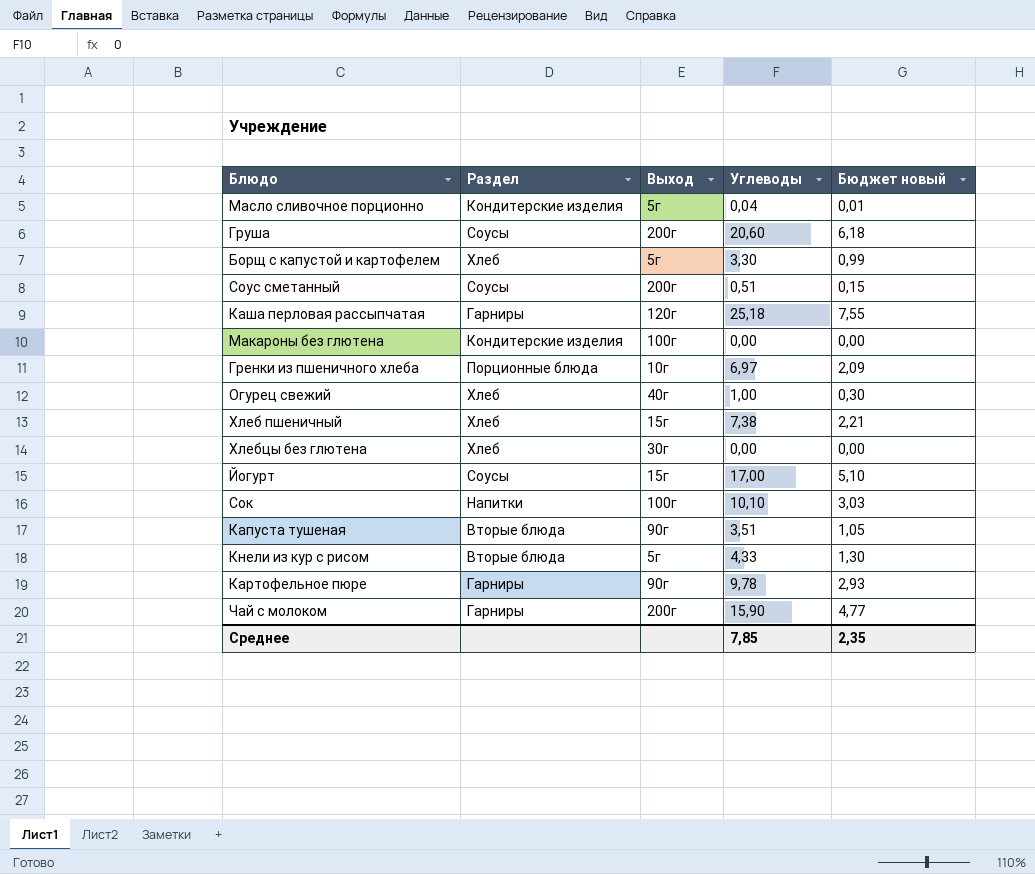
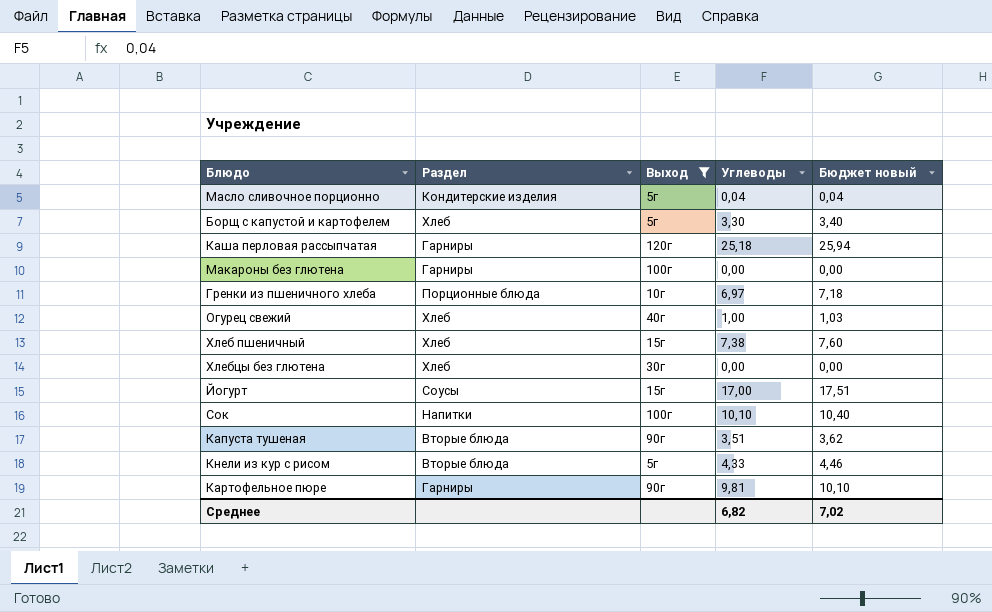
filter: none -> Выход != 200г
column Бюджет новый | formula: [Углеводы] * 0,3 -> [Углеводы] * 1,03
Макароны без глютена | Раздел: Кондитерские изделия -> Гарниры
Картофельное пюре | Углеводы: 9,78 -> 9,81
Среднее | Углеводы: 7,85 -> 6,82
Среднее | Бюджет новый: 2,35 -> 7,02

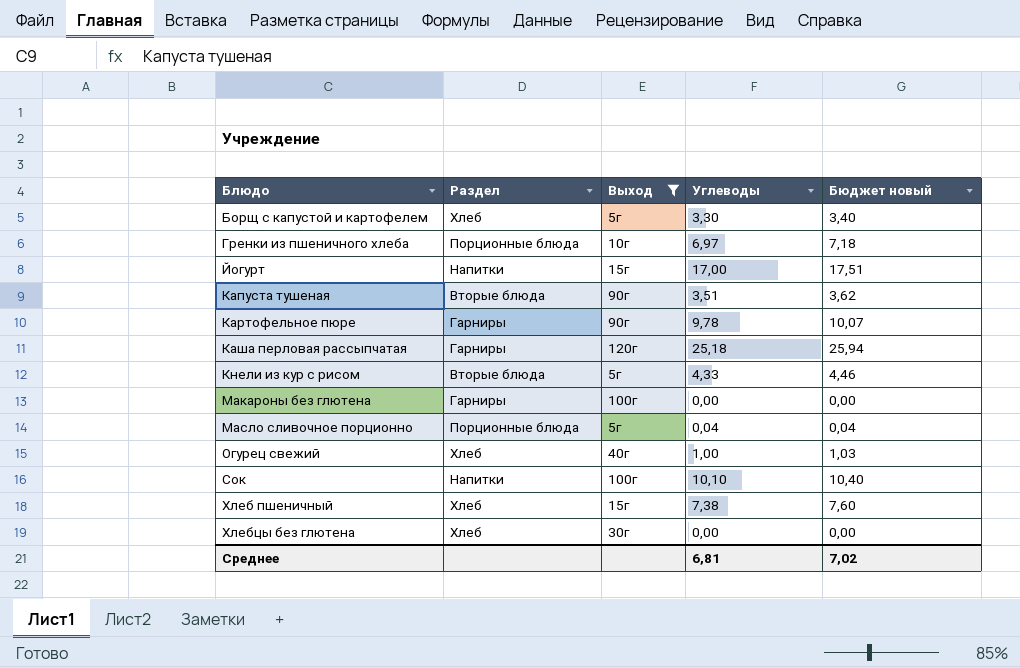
row order: none -> Блюдо ascending
Йогурт | Раздел: Соусы -> Напитки
Картофельное пюре | Углеводы: 9,81 -> 9,78
Картофельное пюре | Бюджет новый: 10,10 -> 10,07
Масло сливочное порционно | Раздел: Кондитерские изделия -> Порционные блюда
Среднее | Углеводы: 6,82 -> 6,81

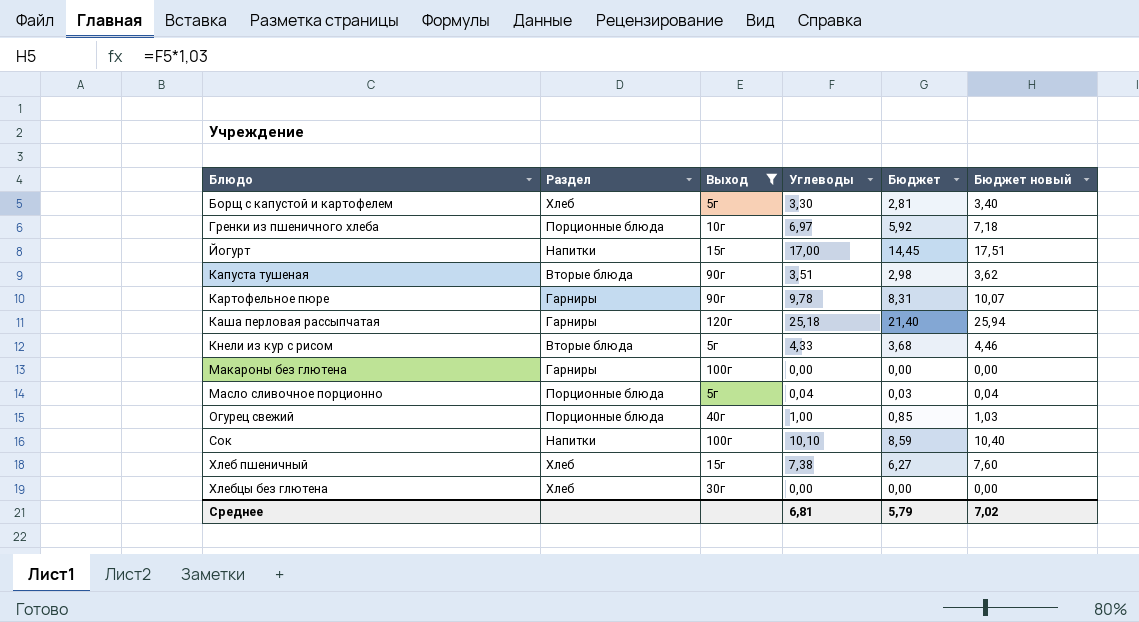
column Бюджет | formula: none -> [Углеводы] * 0,85
Огурец свежий | Раздел: Хлеб -> Порционные блюда

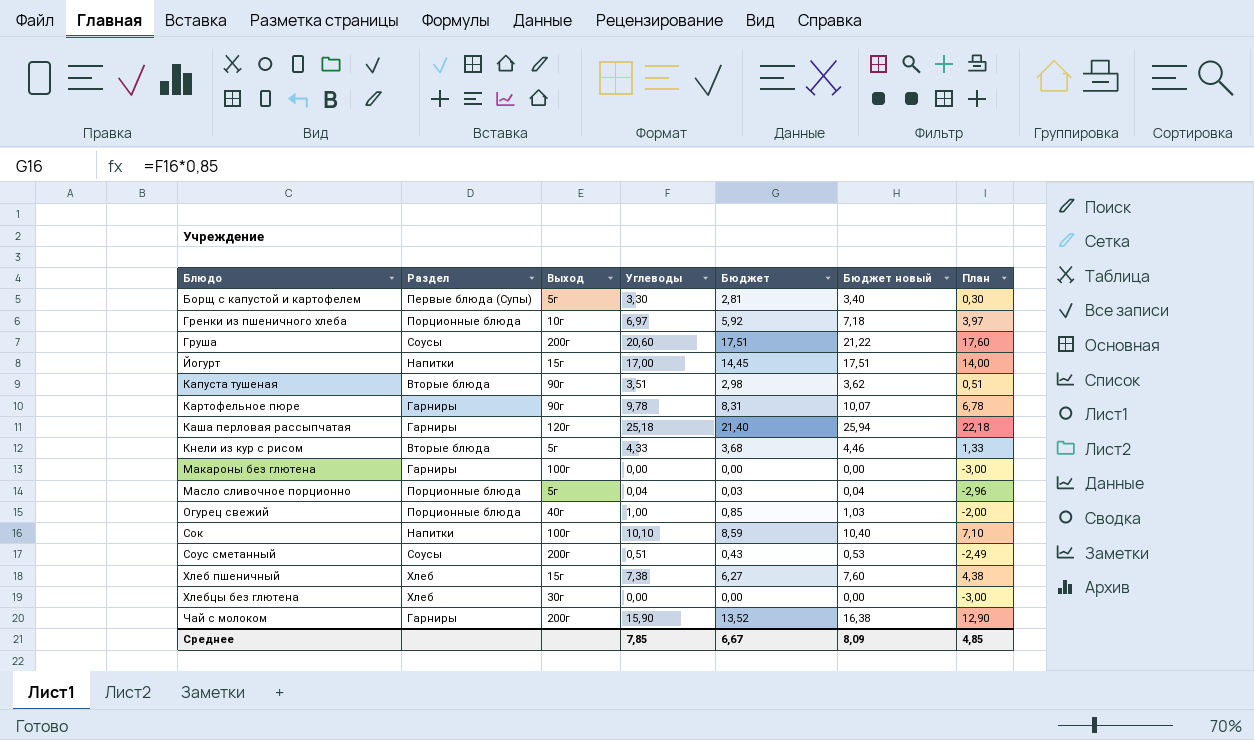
filter: Выход != 200г -> none
column План | formula: none -> [Углеводы] - 3
Борщ с капустой и картофелем | Раздел: Хлеб -> Первые блюда (Супы)
Среднее | Углеводы: 6,81 -> 7,85
Среднее | Бюджет: 5,79 -> 6,67
Среднее | Бюджет новый: 7,02 -> 8,09

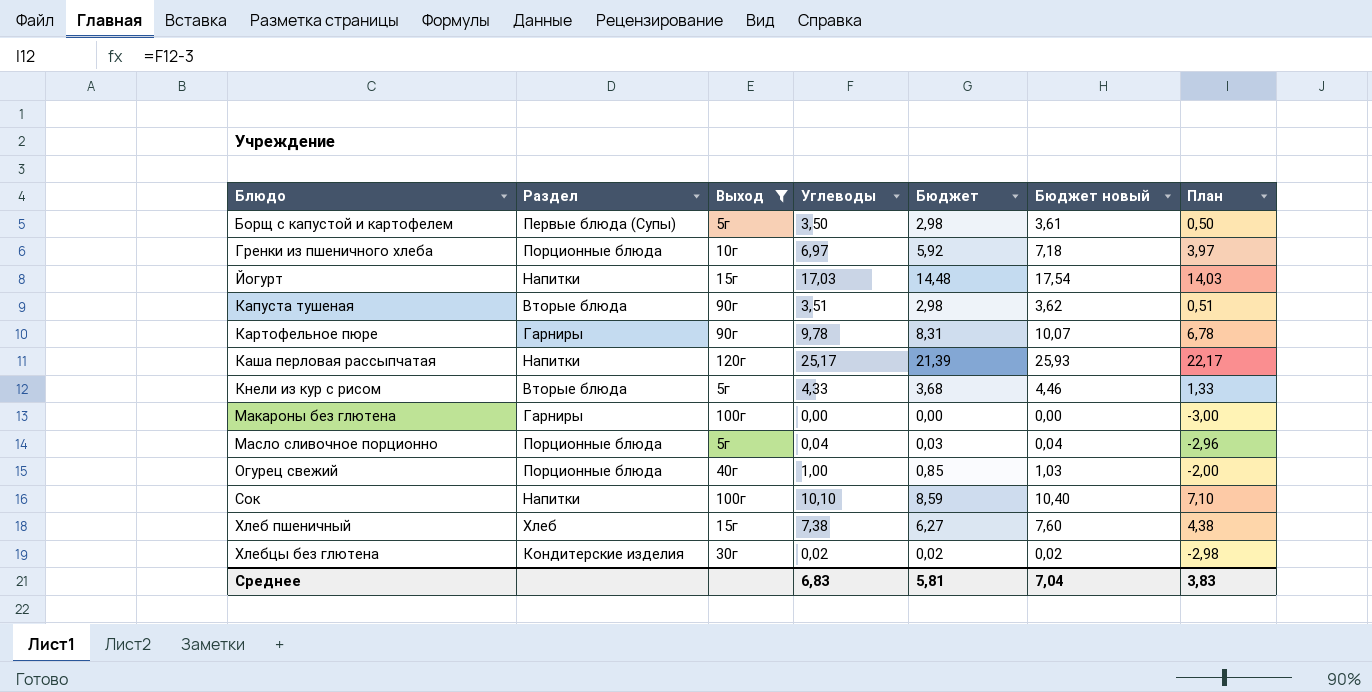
filter: none -> Выход != 200г
Борщ с капустой и картофелем | Углеводы: 3,30 -> 3,50
Борщ с капустой и картофелем | Бюджет: 2,81 -> 2,98
Борщ с капустой и картофелем | Бюджет новый: 3,40 -> 3,61
Борщ с капустой и картофелем | План: 0,30 -> 0,50
Йогурт | Углеводы: 17,00 -> 17,03
Йогурт | Бюджет: 14,45 -> 14,48
Йогурт | Бюджет новый: 17,51 -> 17,54
Йогурт | План: 14,00 -> 14,03
Каша перловая рассыпчатая | Раздел: Гарниры -> Напитки
Каша перловая рассыпчатая | Углеводы: 25,18 -> 25,17
Каша перловая рассыпчатая | Бюджет: 21,40 -> 21,39
Каша перловая рассыпчатая | Бюджет новый: 25,94 -> 25,93
Каша перловая рассыпчатая | План: 22,18 -> 22,17
Хлебцы без глютена | Раздел: Хлеб -> Кондитерские изделия
Хлебцы без глютена | Углеводы: 0,00 -> 0,02
Хлебцы без глютена | Бюджет: 0,00 -> 0,02
Хлебцы без глютена | Бюджет новый: 0,00 -> 0,02
Хлебцы без глютена | План: -3,00 -> -2,98
Среднее | Углеводы: 7,85 -> 6,83
Среднее | Бюджет: 6,67 -> 5,81
Среднее | Бюджет новый: 8,09 -> 7,04
Среднее | План: 4,85 -> 3,83

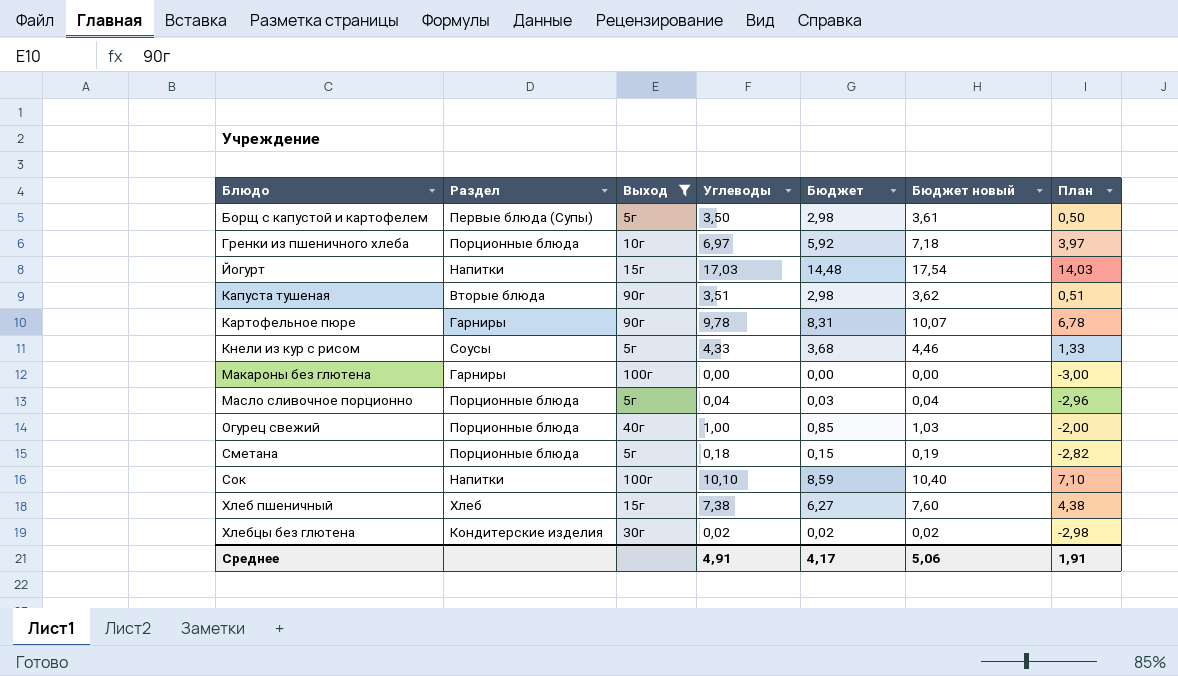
row Каша перловая рассыпчатая: Напитки | 120г | 25,17 | 21,39 | 25,93 | 22,17 -> none
Кнели из кур с рисом | Раздел: Вторые блюда -> Соусы
row Сметана: none -> Порционные блюда | 5г | 0,18 | 0,15 | 0,19 | -2,82
Среднее | Углеводы: 6,83 -> 4,91
Среднее | Бюджет: 5,81 -> 4,17
Среднее | Бюджет новый: 7,04 -> 5,06
Среднее | План: 3,83 -> 1,91

